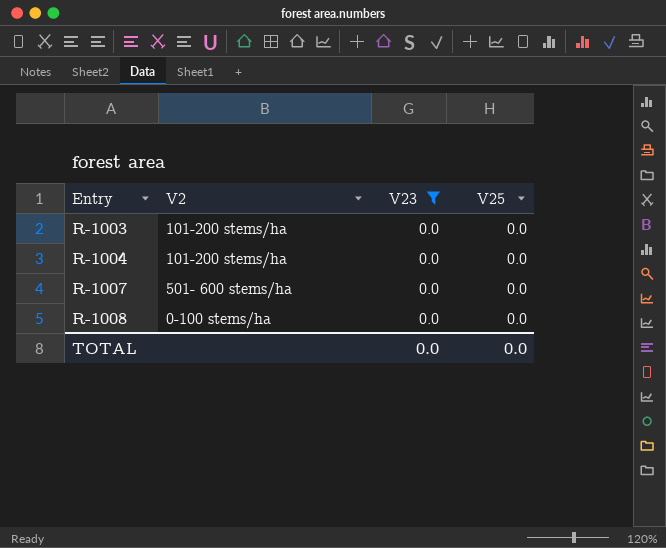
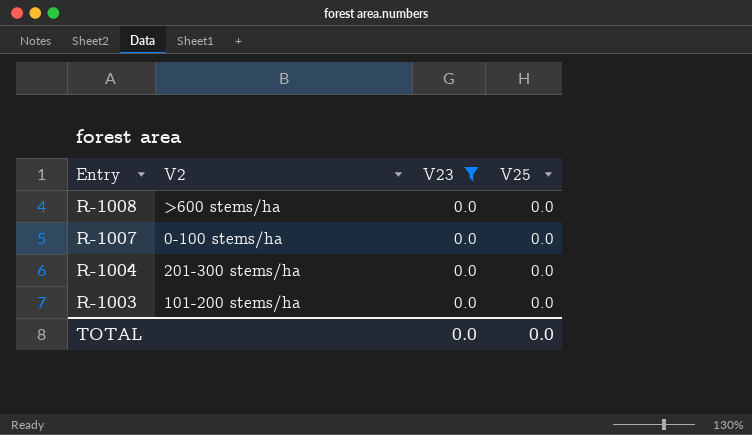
row order: Entry ascending -> Entry descending
R-1008 | V2: 0-100 stems/ha -> >600 stems/ha
R-1007 | V2: 501- 600 stems/ha -> 0-100 stems/ha
R-1004 | V2: 101-200 stems/ha -> 201-300 stems/ha

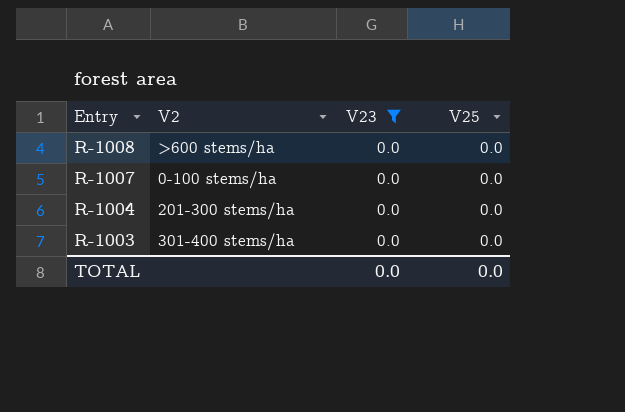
R-1003 | V2: 101-200 stems/ha -> 301-400 stems/ha

